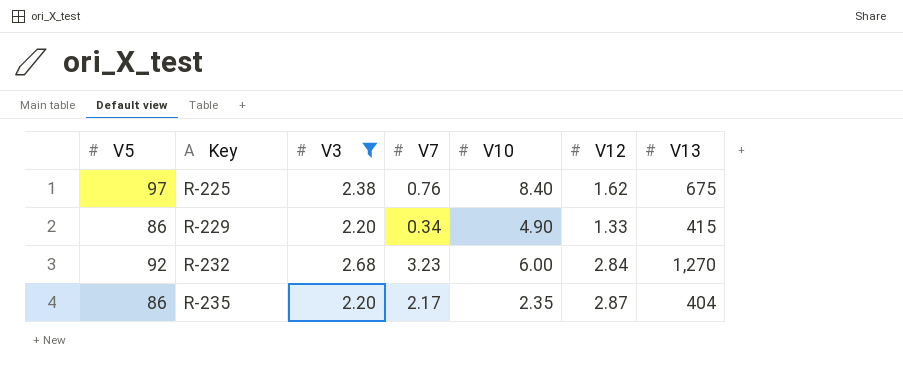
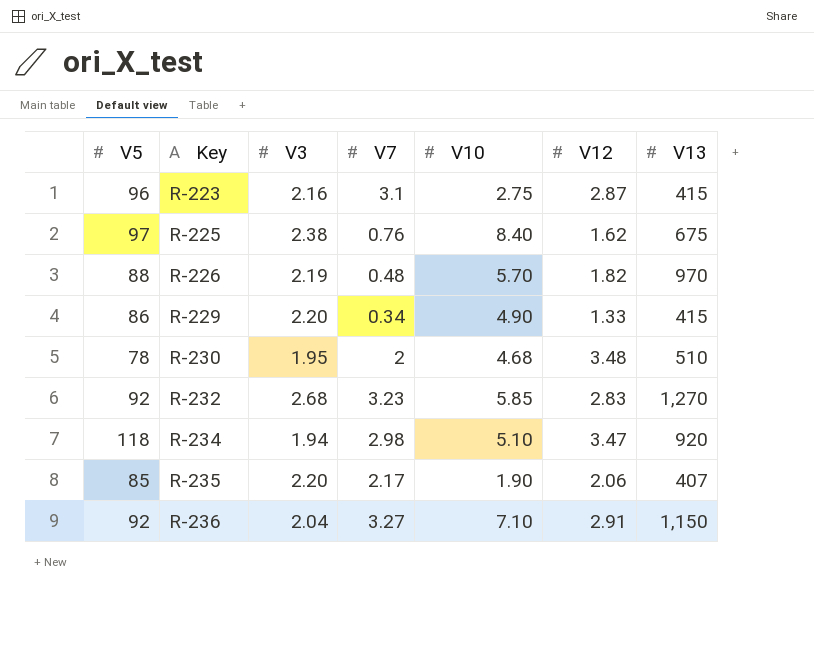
filter: V3 >= 2.20 -> none
R-232 | V10: 6.00 -> 5.85
R-232 | V12: 2.84 -> 2.83
R-235 | V5: 86 -> 85
R-235 | V10: 2.35 -> 1.90
R-235 | V12: 2.87 -> 2.06
R-235 | V13: 404 -> 407

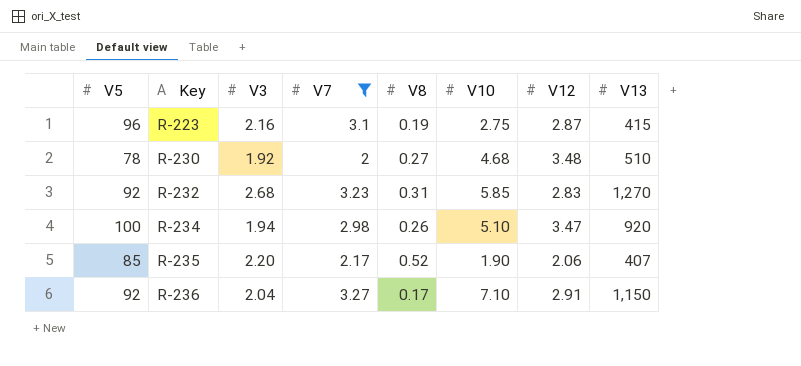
filter: none -> V7 >= 2
column V8 | position: none -> 5
R-230 | V3: 1.95 -> 1.92
R-234 | V5: 118 -> 100

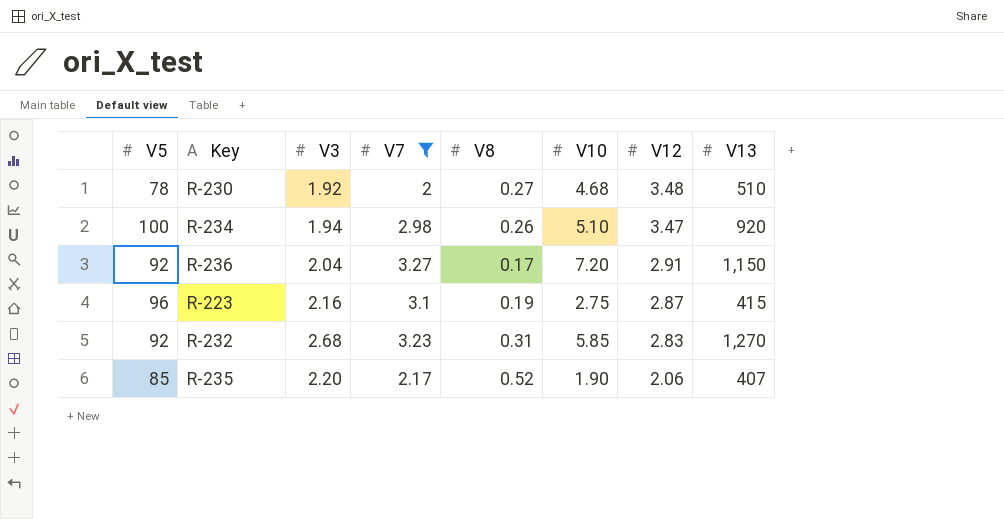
row order: Key ascending -> V12 descending
R-236 | V10: 7.10 -> 7.20

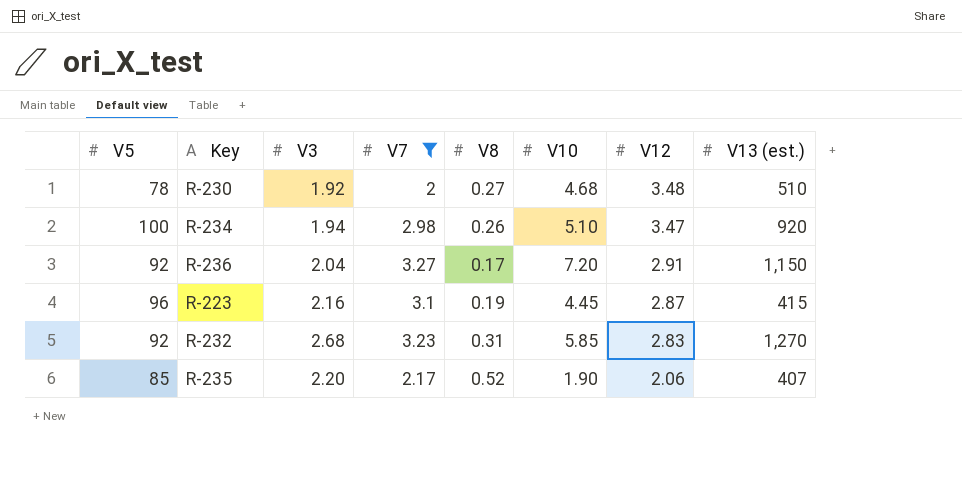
column name: V13 -> V13 (est.)
R-223 | V10: 2.75 -> 4.45

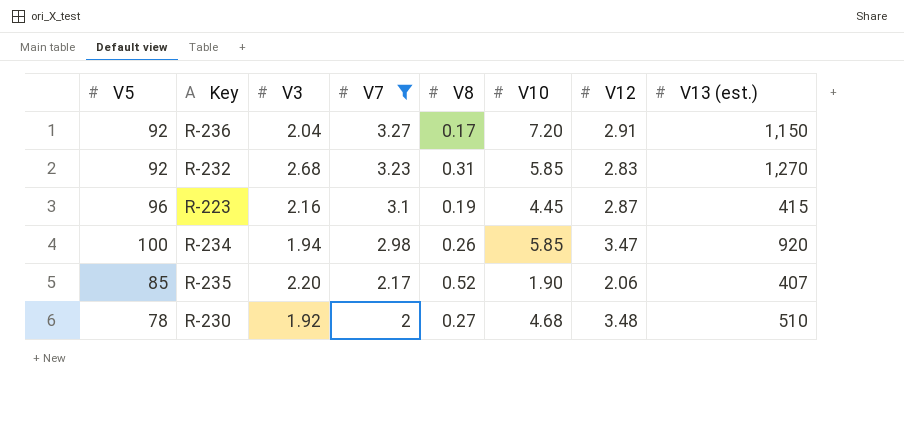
row order: V12 descending -> V7 descending
R-234 | V10: 5.10 -> 5.85

